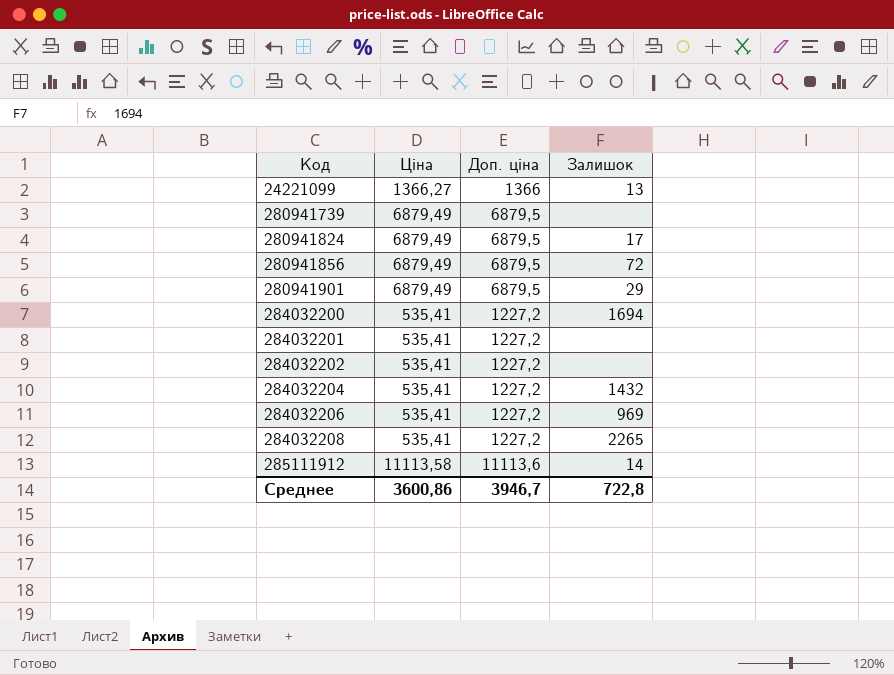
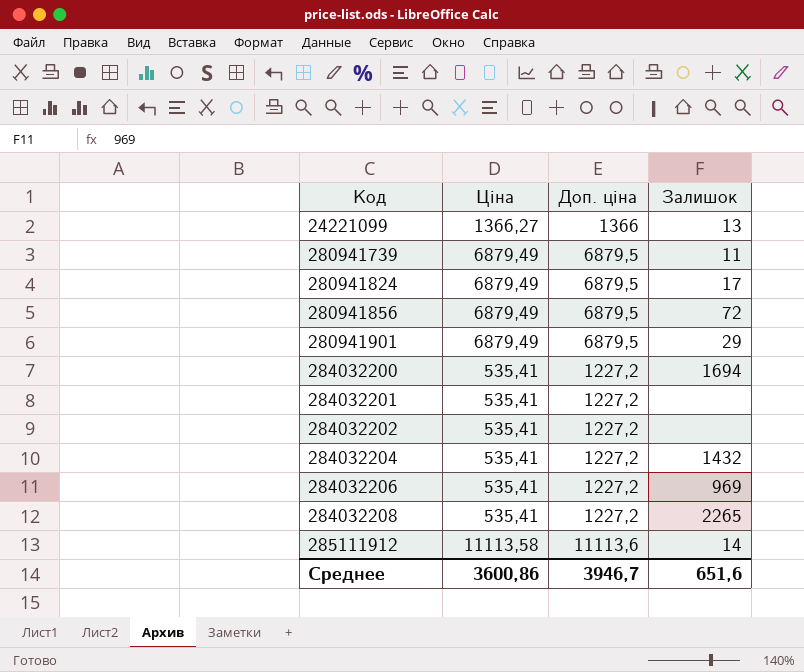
280941739 | Залишок: none -> 11
Среднее | Залишок: 722,8 -> 651,6

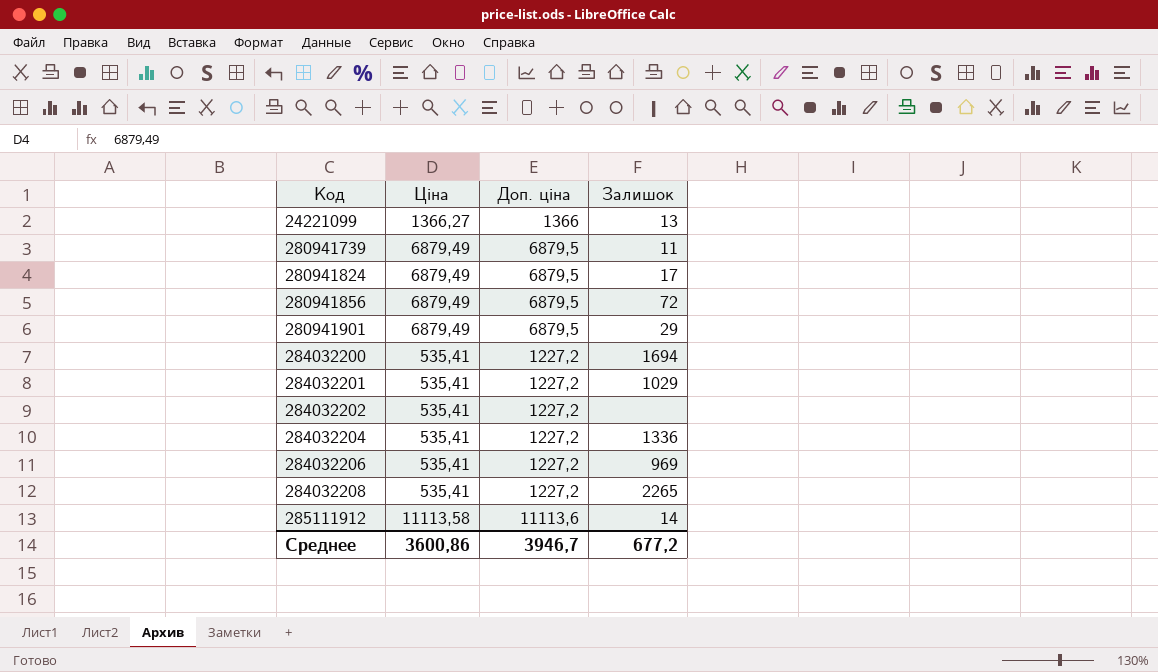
284032201 | Залишок: none -> 1029
284032204 | Залишок: 1432 -> 1336
Среднее | Залишок: 651,6 -> 677,2

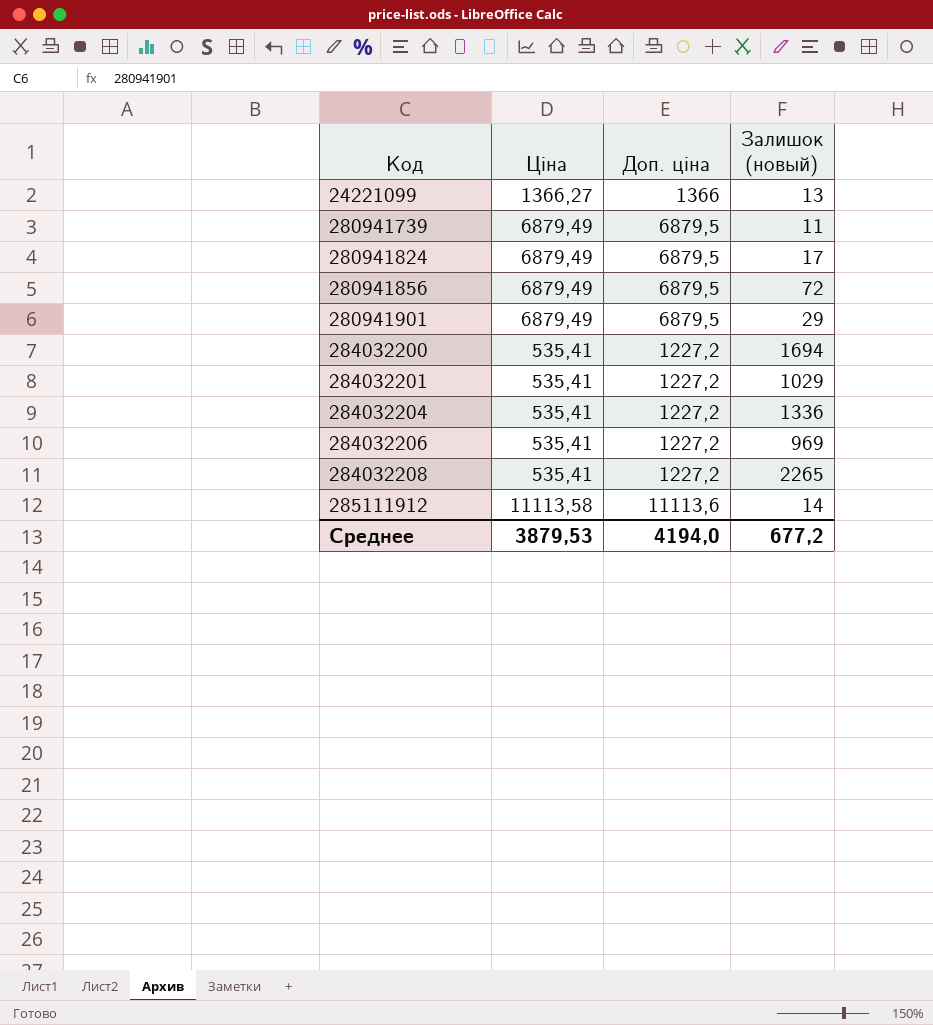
column name: Залишок -> Залишок (новый)
row 284032202: 535,41 | 1227,2 | none -> none
Среднее | Ціна: 3600,86 -> 3879,53
Среднее | Доп. ціна: 3946,7 -> 4194,0

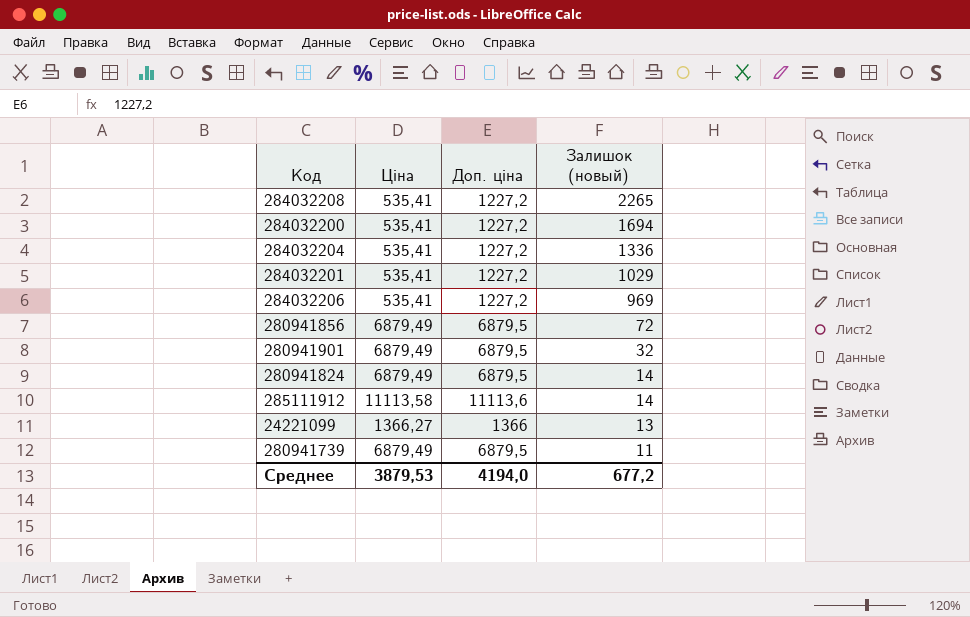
row order: Код ascending -> Залишок (новый) descending
280941901 | Залишок (новый): 29 -> 32
280941824 | Залишок (новый): 17 -> 14

